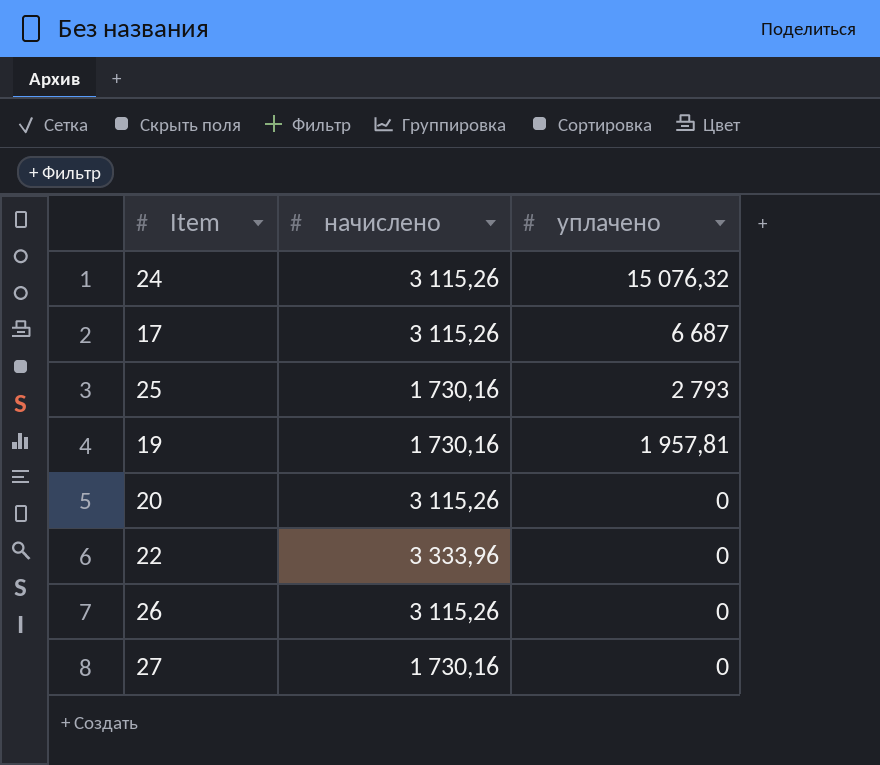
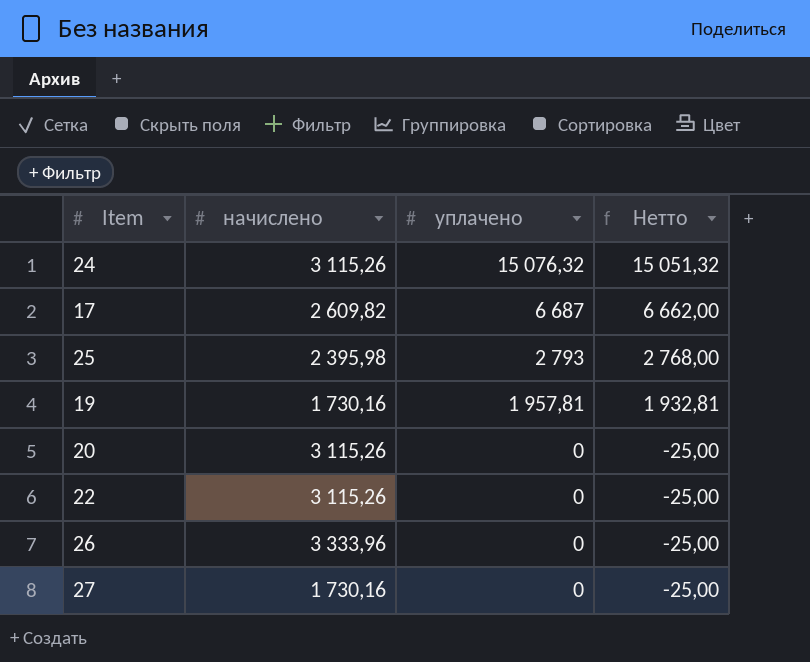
column Нетто | formula: none -> [уплачено] - 25
17 | начислено: 3 115,26 -> 2 609,82
25 | начислено: 1 730,16 -> 2 395,98
22 | начислено: 3 333,96 -> 3 115,26
26 | начислено: 3 115,26 -> 3 333,96

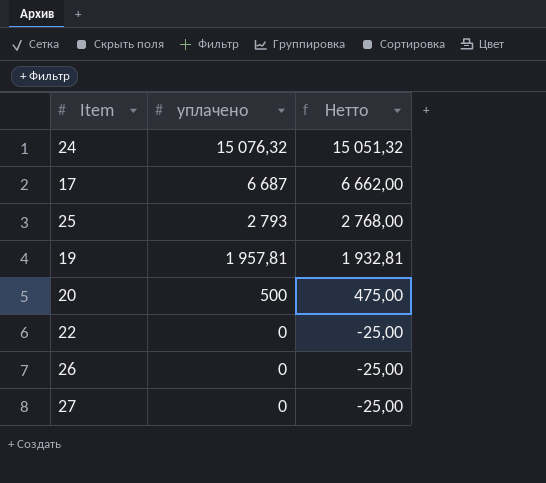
column начислено | position: 2 -> none
20 | уплачено: 0 -> 500
20 | Нетто: -25,00 -> 475,00

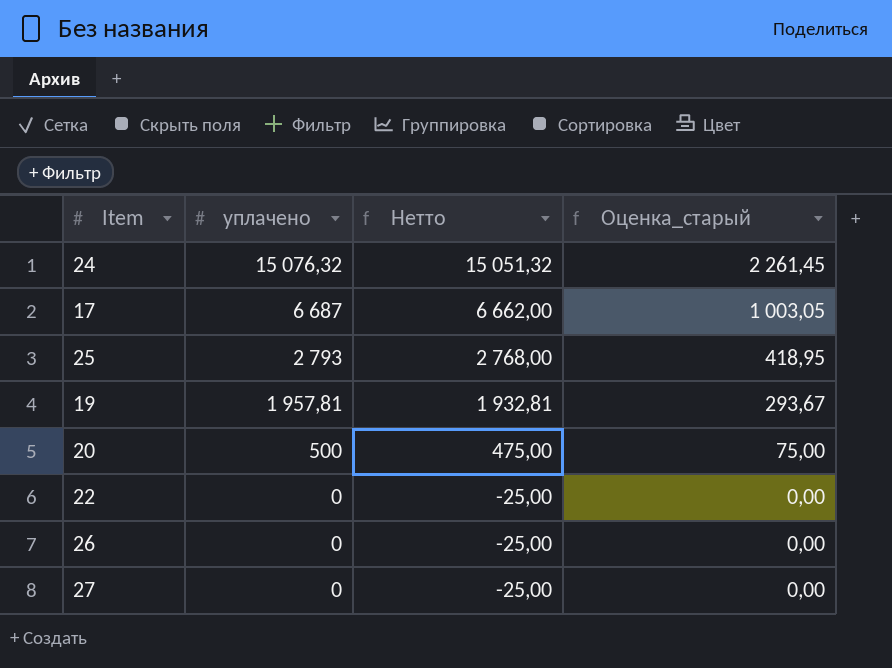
column Оценка_старый | formula: none -> [уплачено] * 0,15

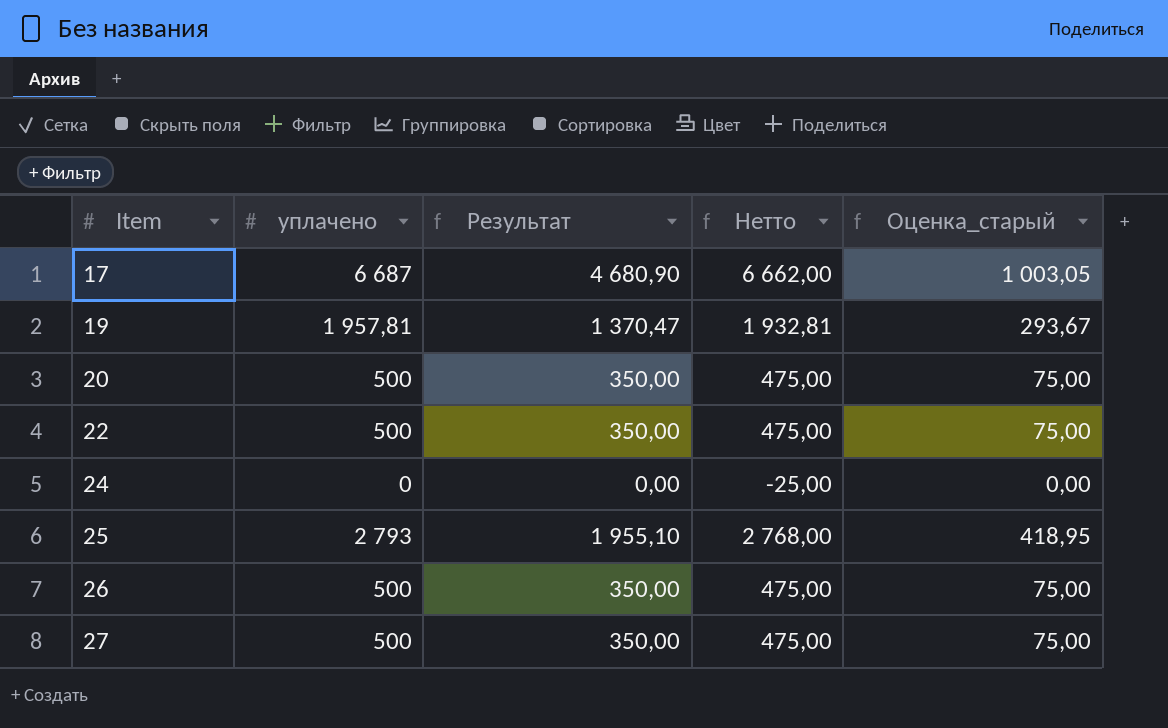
row order: уплачено descending -> Item ascending
column Результат | formula: none -> [уплачено] * 0,7
22 | уплачено: 0 -> 500
22 | Нетто: -25,00 -> 475,00
22 | Оценка_старый: 0,00 -> 75,00
24 | уплачено: 15 076,32 -> 0
24 | Нетто: 15 051,32 -> -25,00
24 | Оценка_старый: 2 261,45 -> 0,00
26 | уплачено: 0 -> 500
26 | Нетто: -25,00 -> 475,00
26 | Оценка_старый: 0,00 -> 75,00
27 | уплачено: 0 -> 500
27 | Нетто: -25,00 -> 475,00
27 | Оценка_старый: 0,00 -> 75,00

